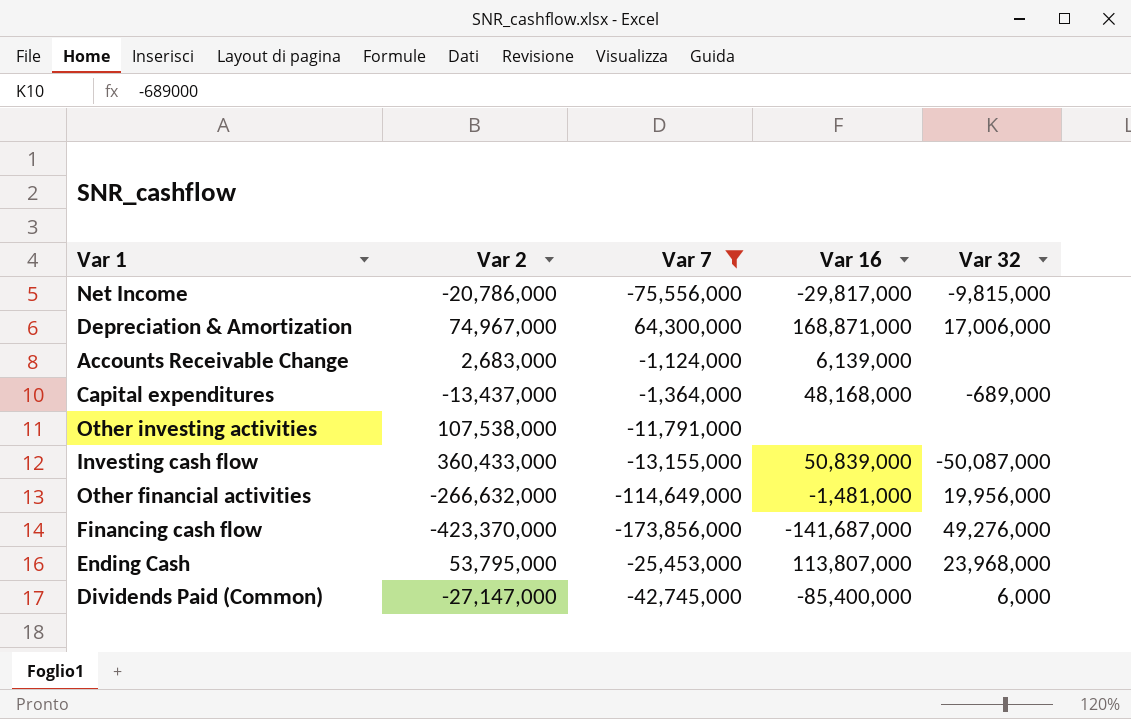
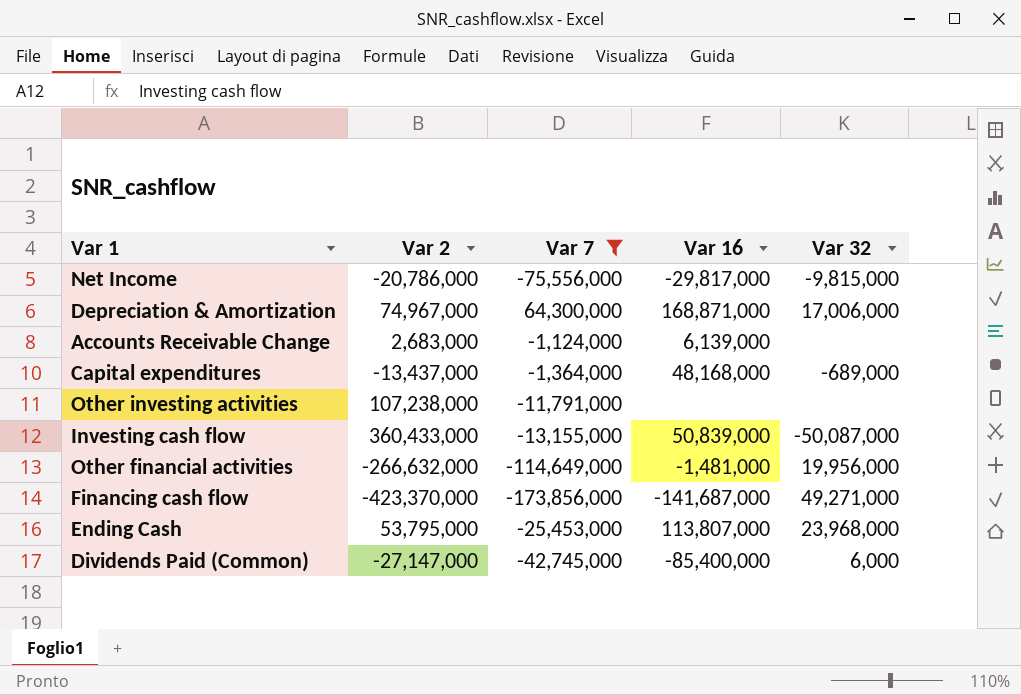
Other investing activities | Var 2: 107,538,000 -> 107,238,000
Financing cash flow | Var 32: 49,276,000 -> 49,271,000

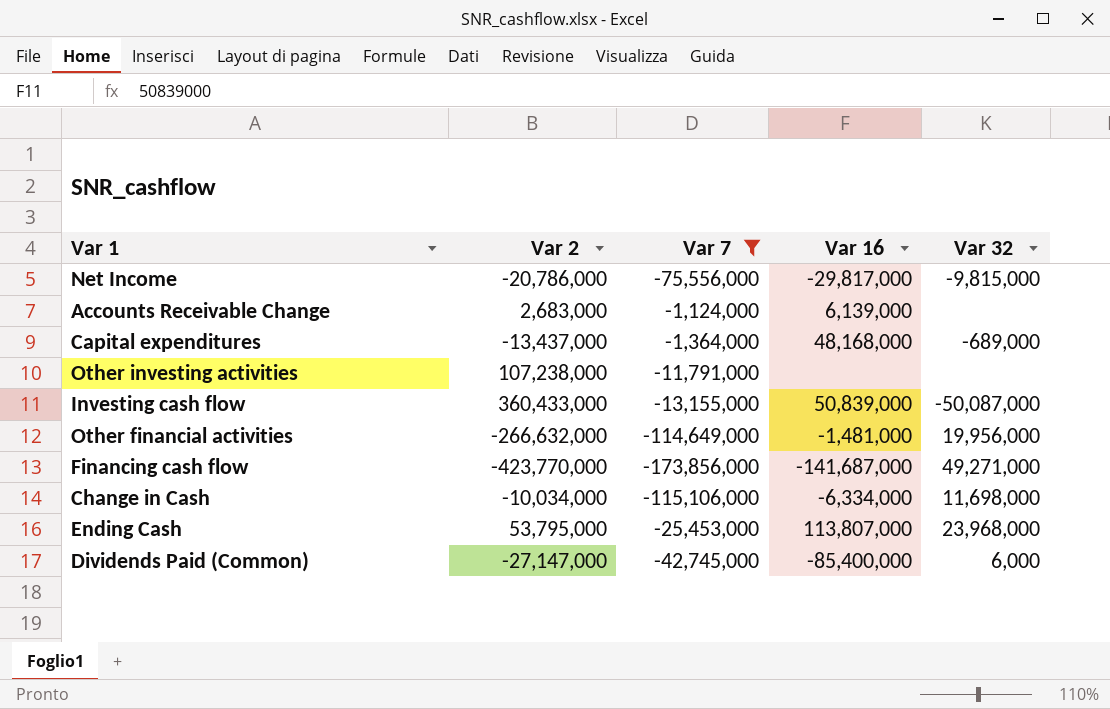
row Depreciation & Amortization: 74,967,000 | 64,300,000 | 168,871,000 | 17,006,000 -> none
Financing cash flow | Var 2: -423,370,000 -> -423,770,000
row Change in Cash: none -> -10,034,000 | -115,106,000 | -6,334,000 | 11,698,000

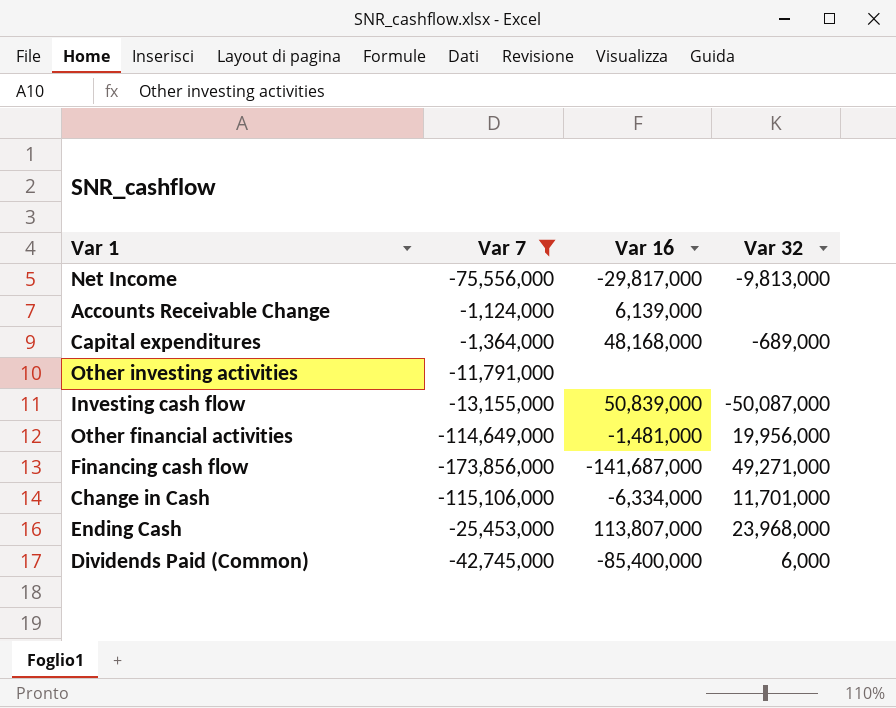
column Var 2 | position: 2 -> none
Net Income | Var 32: -9,815,000 -> -9,813,000
Change in Cash | Var 32: 11,698,000 -> 11,701,000

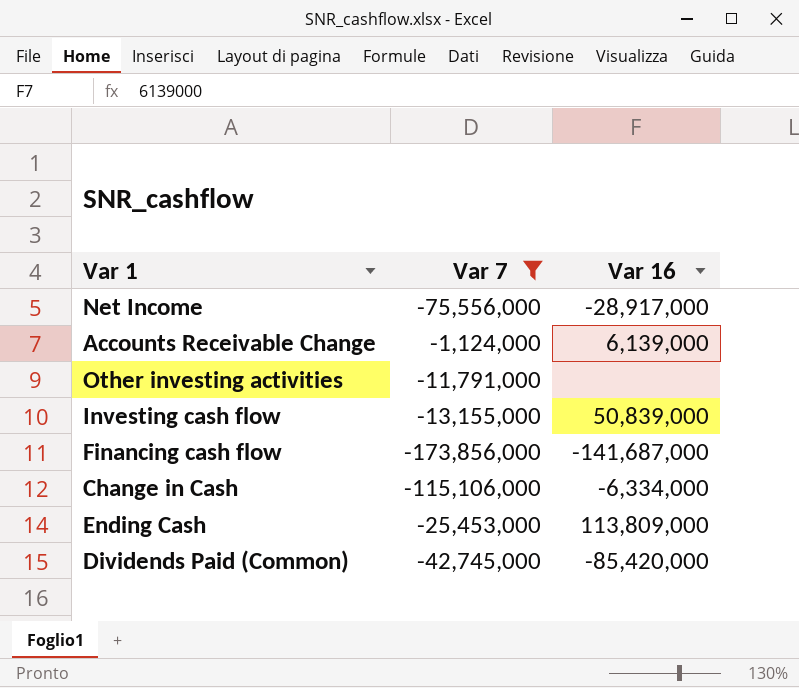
column Var 32 | position: 4 -> none
row Capital expenditures: -1,364,000 | 48,168,000 | -689,000 -> none
row Other financial activities: -114,649,000 | -1,481,000 | 19,956,000 -> none
Net Income | Var 16: -29,817,000 -> -28,917,000
Ending Cash | Var 16: 113,807,000 -> 113,809,000
Dividends Paid (Common) | Var 16: -85,400,000 -> -85,420,000

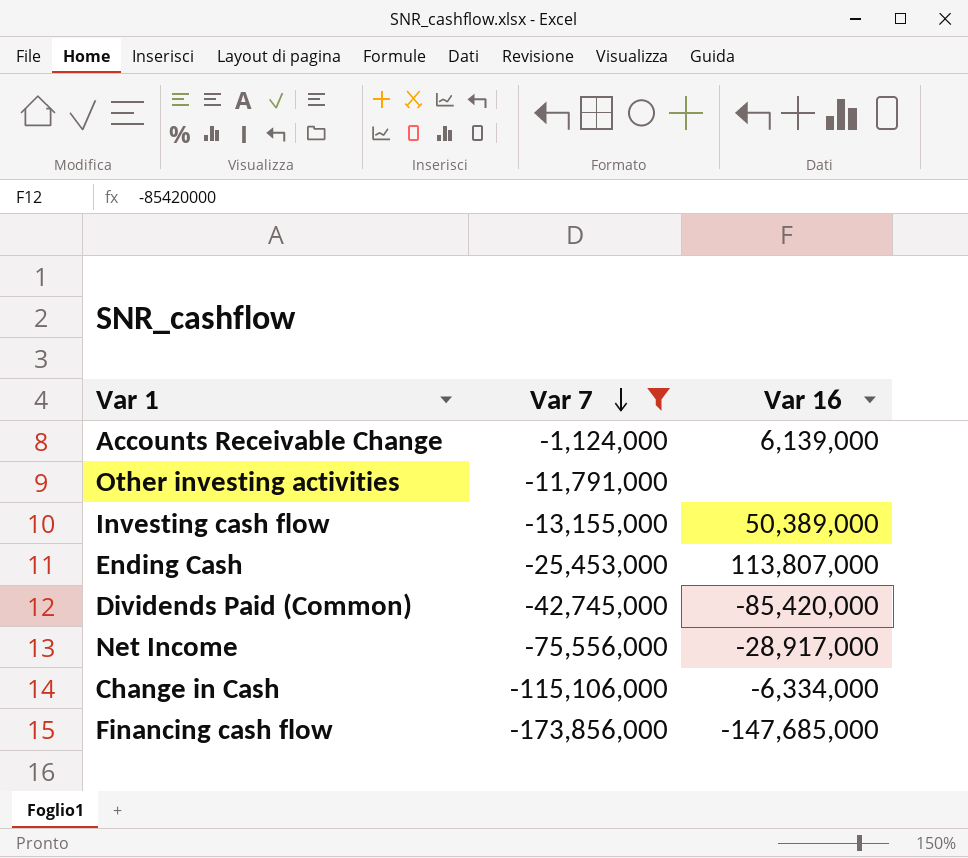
row order: none -> Var 7 descending
Investing cash flow | Var 16: 50,839,000 -> 50,389,000
Ending Cash | Var 16: 113,809,000 -> 113,807,000
Financing cash flow | Var 16: -141,687,000 -> -147,685,000

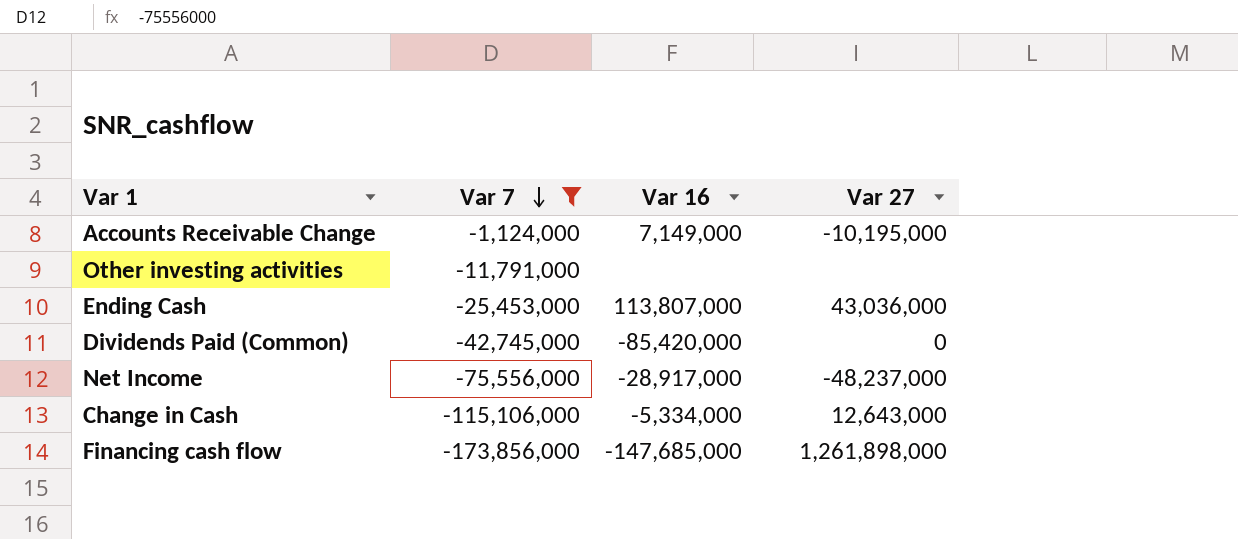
column Var 27 | position: none -> 4
row Investing cash flow: -13,155,000 | 50,389,000 -> none
Accounts Receivable Change | Var 16: 6,139,000 -> 7,149,000
Change in Cash | Var 16: -6,334,000 -> -5,334,000

